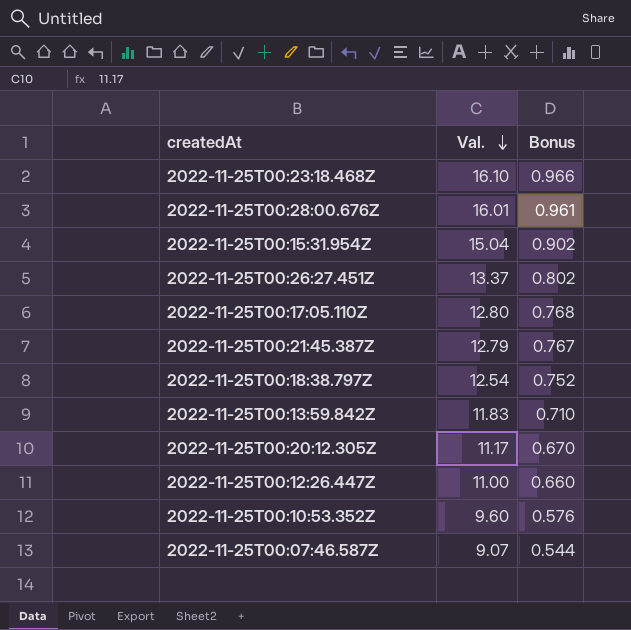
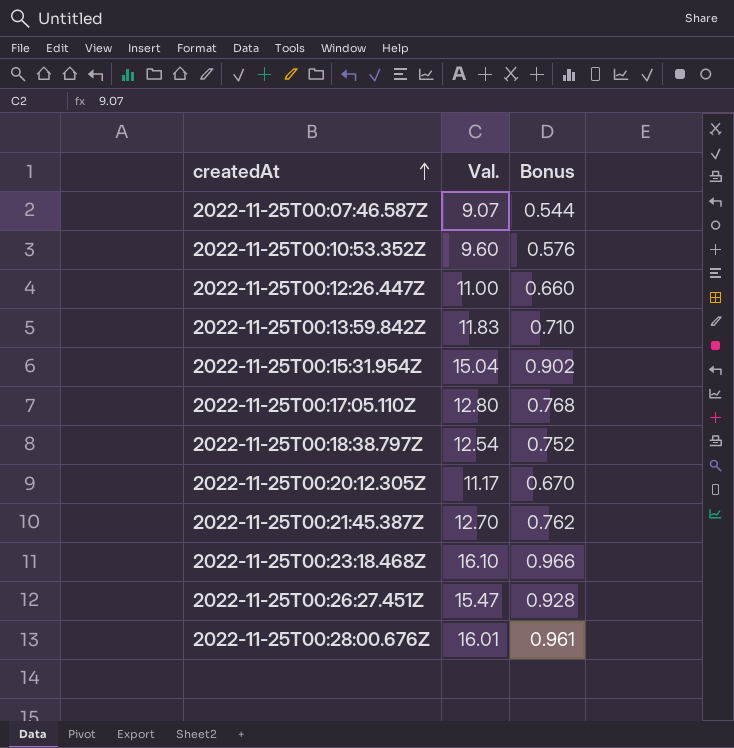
row order: Val. descending -> createdAt ascending
2022-11-25T00:21:45.387Z | Val.: 12.79 -> 12.70
2022-11-25T00:21:45.387Z | Bonus: 0.767 -> 0.762
2022-11-25T00:26:27.451Z | Val.: 13.37 -> 15.47
2022-11-25T00:26:27.451Z | Bonus: 0.802 -> 0.928

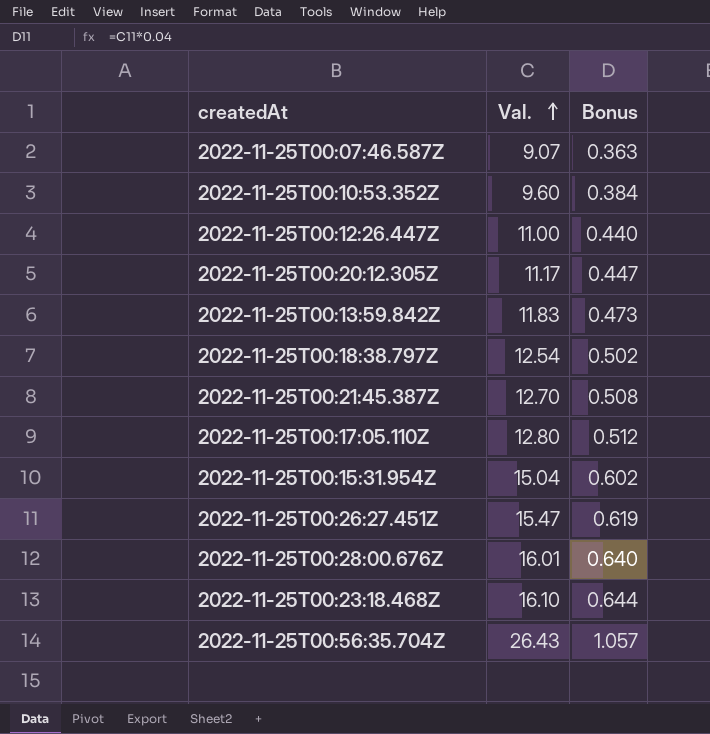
row order: createdAt ascending -> Val. ascending
column Bonus | formula: [Val.] * 0.06 -> [Val.] * 0.04
row 2022-11-25T00:56:35.704Z: none -> 26.43 | 1.057

